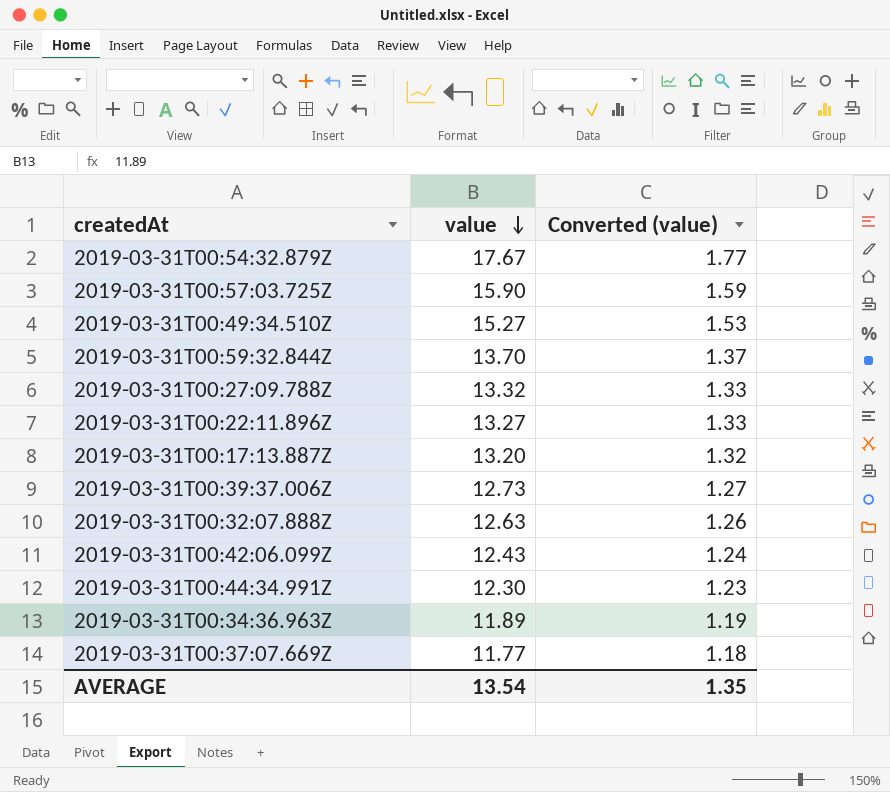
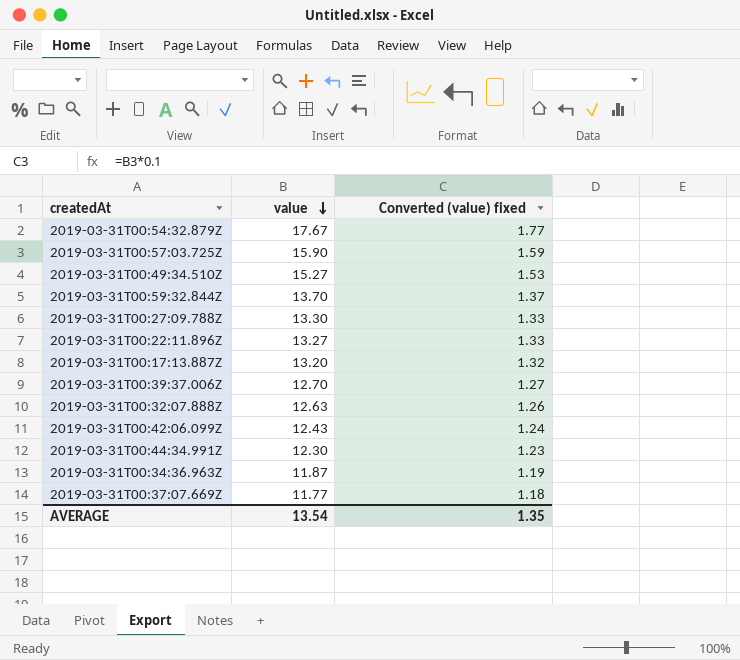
column name: Converted (value) -> Converted (value) fixed
2019-03-31T00:27:09.788Z | value: 13.32 -> 13.30
2019-03-31T00:39:37.006Z | value: 12.73 -> 12.70
2019-03-31T00:34:36.963Z | value: 11.89 -> 11.87

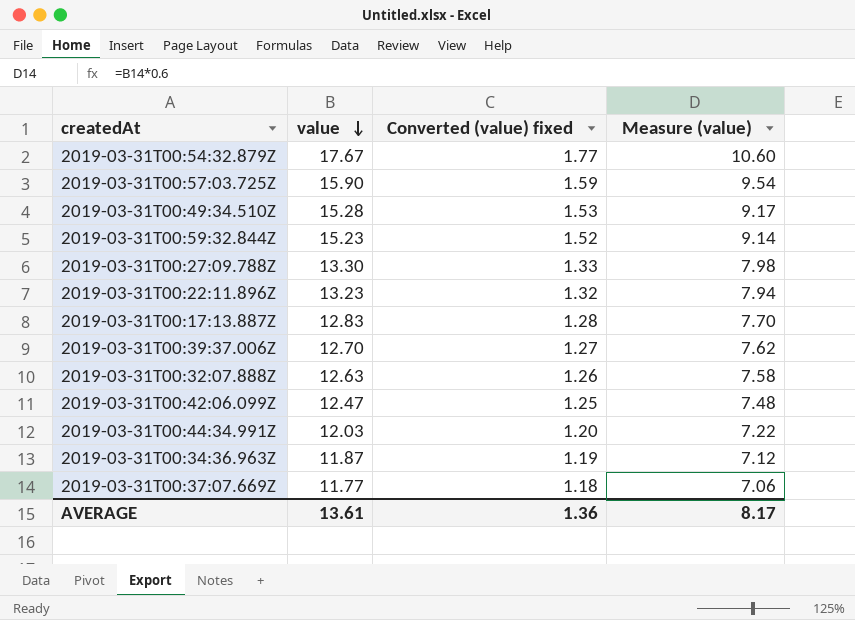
column Measure (value) | formula: none -> [value] * 0.6
2019-03-31T00:49:34.510Z | value: 15.27 -> 15.28
2019-03-31T00:59:32.844Z | value: 13.70 -> 15.23
2019-03-31T00:59:32.844Z | Converted (value) fixed: 1.37 -> 1.52
2019-03-31T00:22:11.896Z | value: 13.27 -> 13.23
2019-03-31T00:22:11.896Z | Converted (value) fixed: 1.33 -> 1.32
2019-03-31T00:17:13.887Z | value: 13.20 -> 12.83
2019-03-31T00:17:13.887Z | Converted (value) fixed: 1.32 -> 1.28
2019-03-31T00:42:06.099Z | value: 12.43 -> 12.47
2019-03-31T00:42:06.099Z | Converted (value) fixed: 1.24 -> 1.25
2019-03-31T00:44:34.991Z | value: 12.30 -> 12.03
2019-03-31T00:44:34.991Z | Converted (value) fixed: 1.23 -> 1.20
AVERAGE | value: 13.54 -> 13.61
AVERAGE | Converted (value) fixed: 1.35 -> 1.36

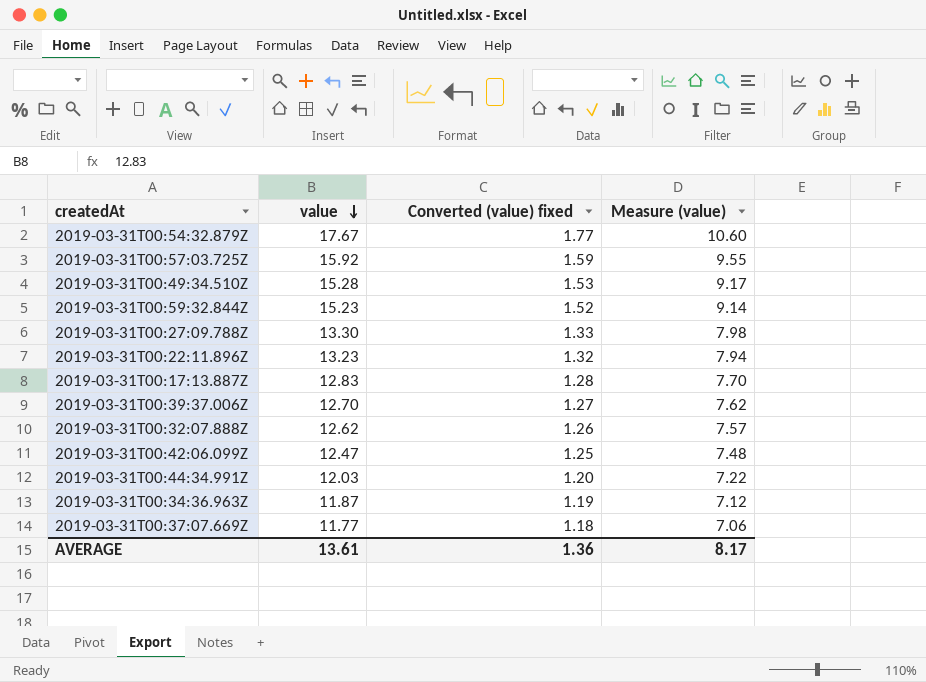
2019-03-31T00:57:03.725Z | value: 15.90 -> 15.92
2019-03-31T00:57:03.725Z | Measure (value): 9.54 -> 9.55
2019-03-31T00:32:07.888Z | value: 12.63 -> 12.62
2019-03-31T00:32:07.888Z | Measure (value): 7.58 -> 7.57

